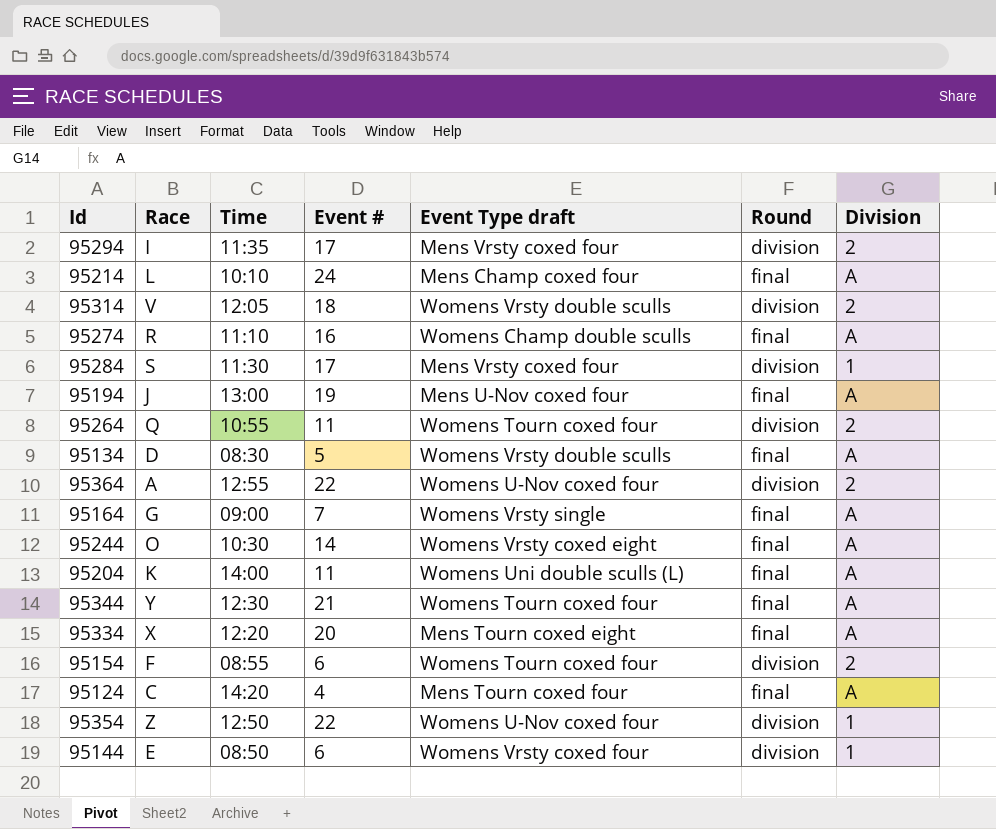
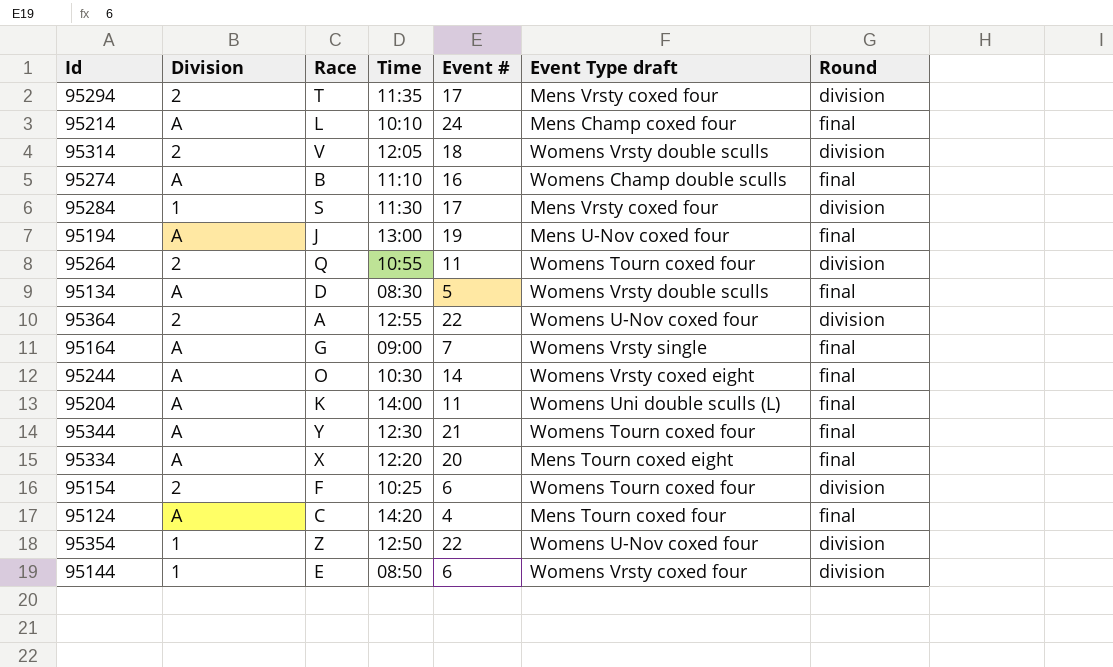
column Division | position: 7 -> 2
95294 | Race: I -> T
95274 | Race: R -> B
95154 | Time: 08:55 -> 10:25

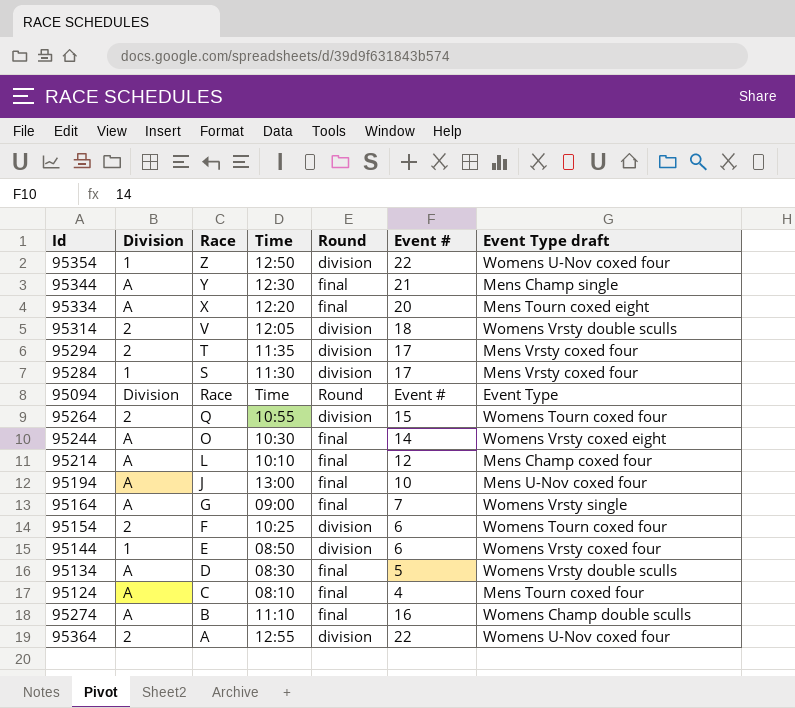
row order: none -> Race descending
column Round | position: 7 -> 5
row 95204: A | K | 14:00 | 11 | Womens Uni double sculls (L) | final -> none
95344 | Event Type draft: Womens Tourn coxed four -> Mens Champ single
row 95094: none -> Division | Race | Time | Round | Event # | Event Type
95264 | Event #: 11 -> 15
95214 | Event #: 24 -> 12
95194 | Event #: 19 -> 10
95124 | Time: 14:20 -> 08:10

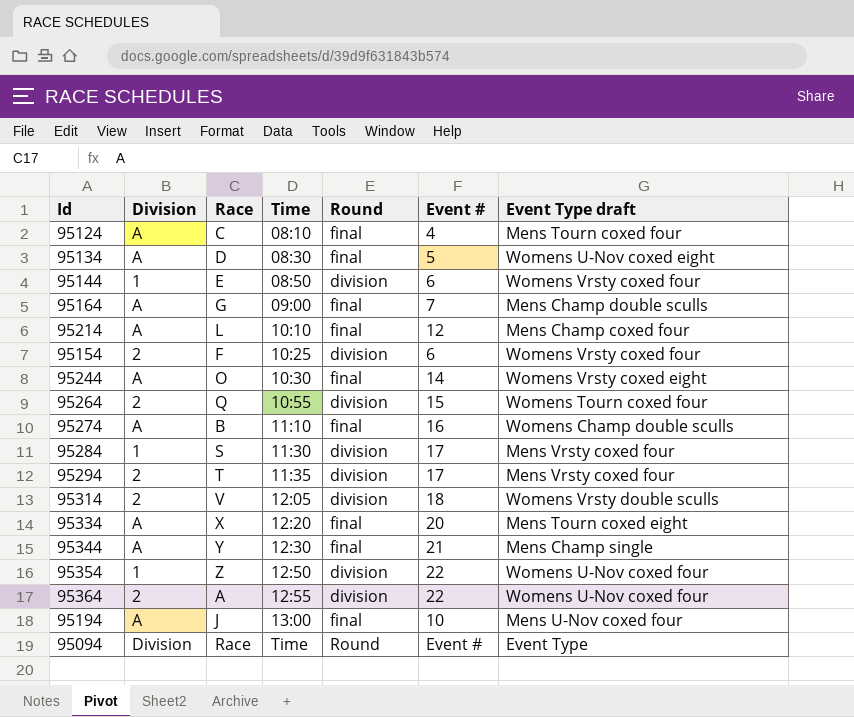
row order: Race descending -> Time ascending
95134 | Event Type draft: Womens Vrsty double sculls -> Womens U-Nov coxed eight
95164 | Event Type draft: Womens Vrsty single -> Mens Champ double sculls
95154 | Event Type draft: Womens Tourn coxed four -> Womens Vrsty coxed four

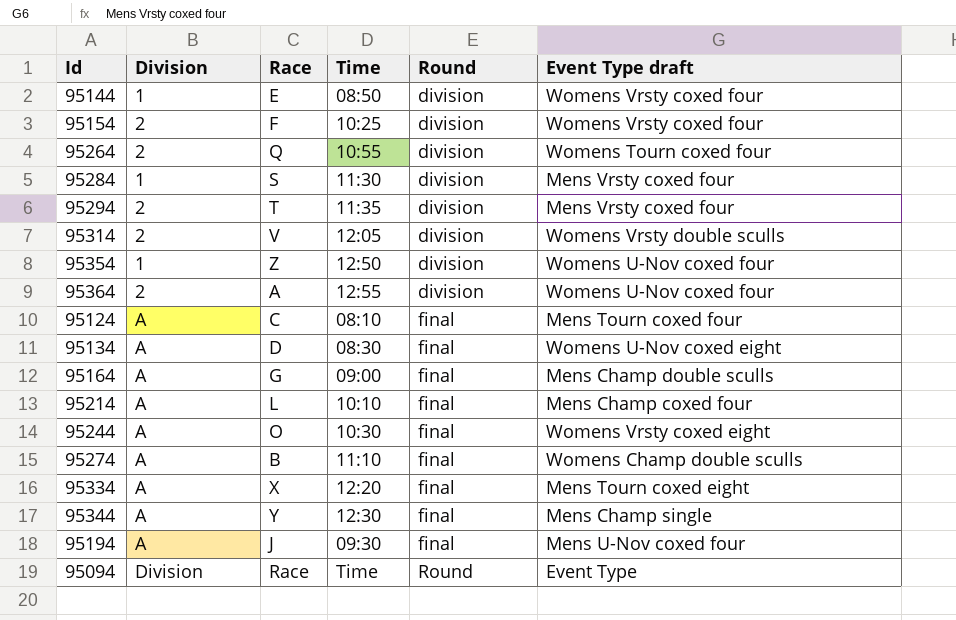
row order: Time ascending -> Round ascending
column Event # | position: 6 -> none
95194 | Time: 13:00 -> 09:30

